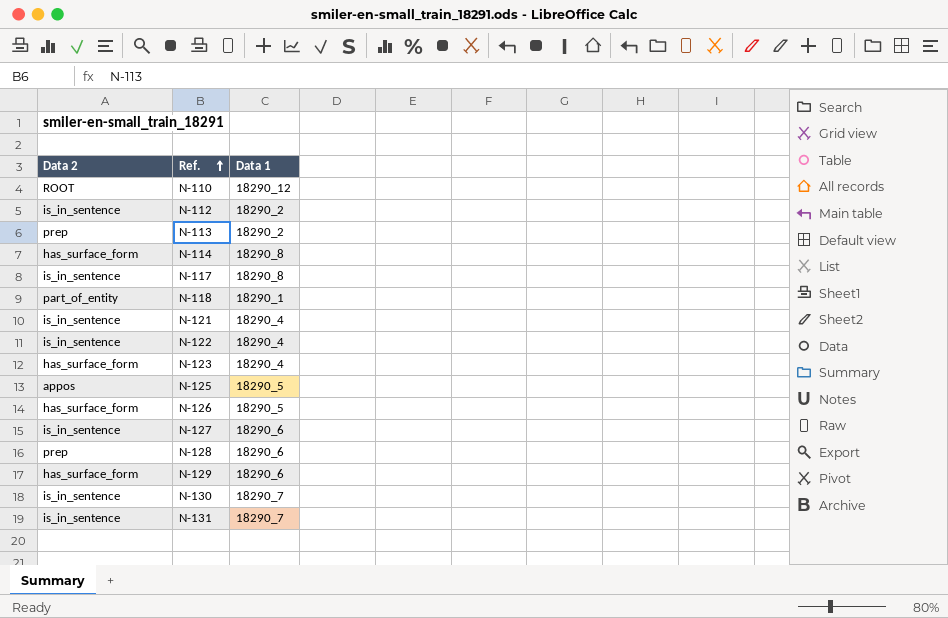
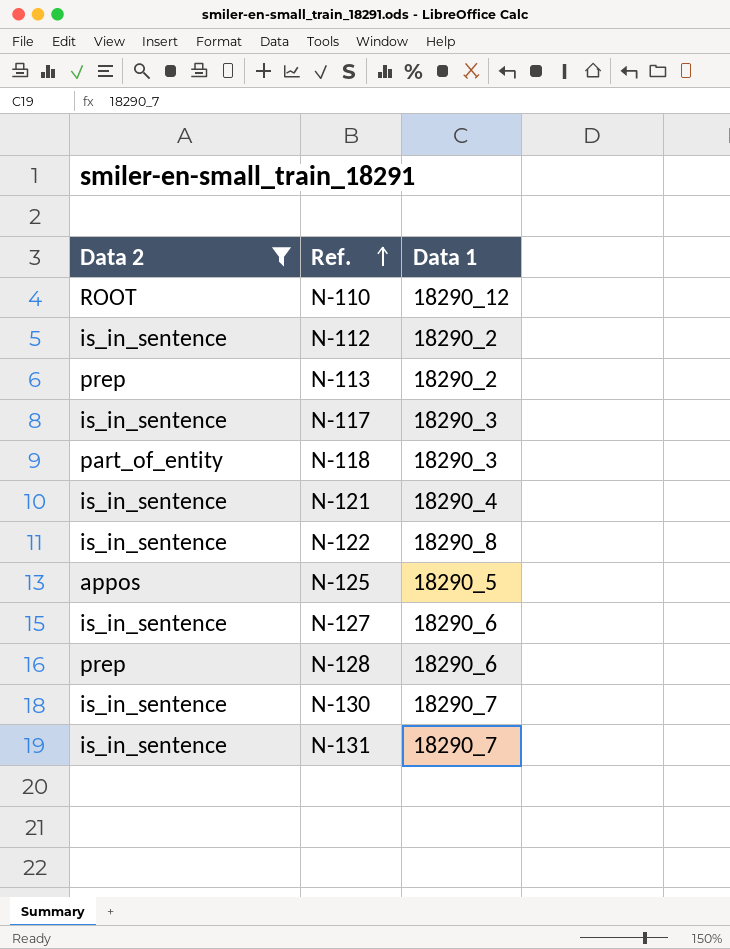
filter: none -> Data 2 != has_surface_form
N-117 | Data 1: 18290_8 -> 18290_3
N-118 | Data 1: 18290_1 -> 18290_3
N-122 | Data 1: 18290_4 -> 18290_8

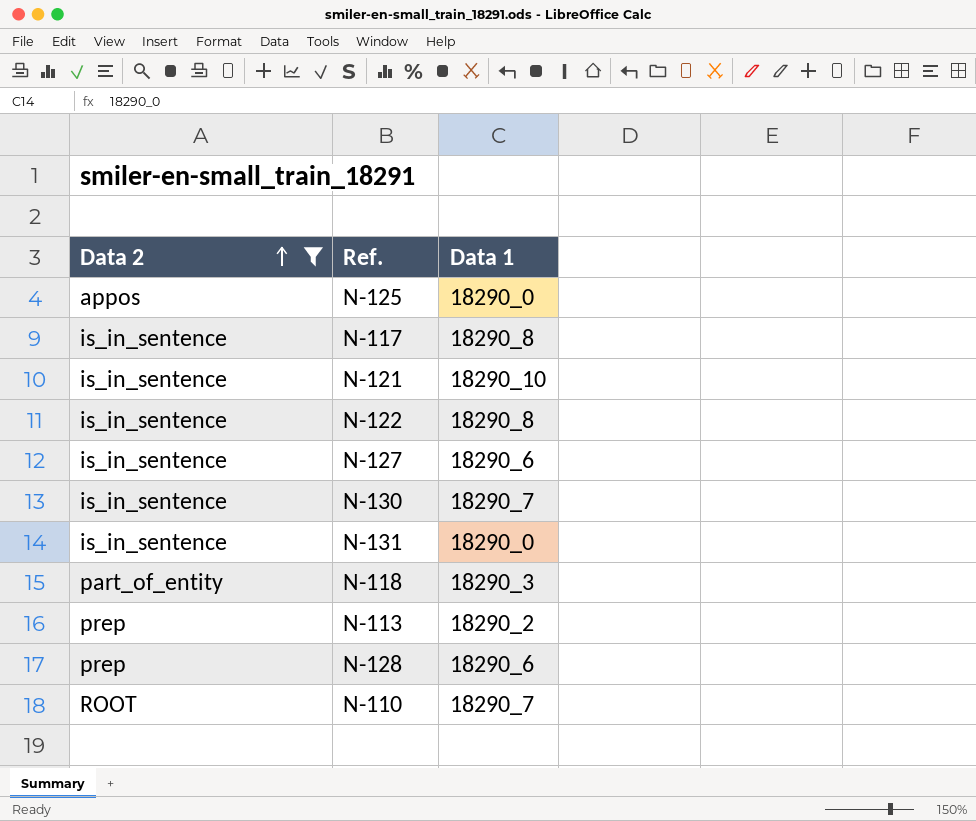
row order: Ref. ascending -> Data 2 ascending
row N-112: is_in_sentence | 18290_2 -> none
N-125 | Data 1: 18290_5 -> 18290_0
N-117 | Data 1: 18290_3 -> 18290_8
N-121 | Data 1: 18290_4 -> 18290_10
N-131 | Data 1: 18290_7 -> 18290_0
N-110 | Data 1: 18290_12 -> 18290_7

